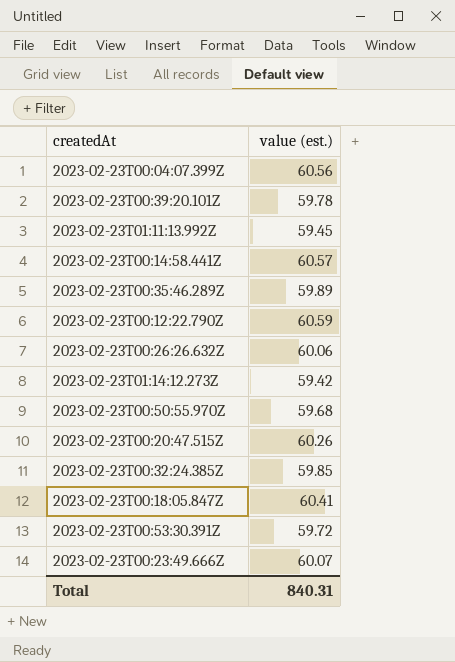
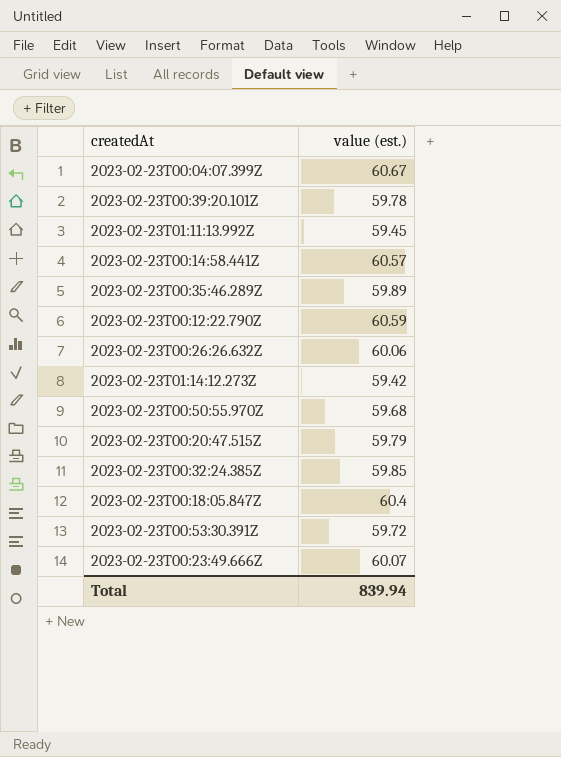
2023-02-23T00:04:07.399Z | value (est.): 60.56 -> 60.67
2023-02-23T00:20:47.515Z | value (est.): 60.26 -> 59.79
2023-02-23T00:18:05.847Z | value (est.): 60.41 -> 60.4
Total | value (est.): 840.31 -> 839.94

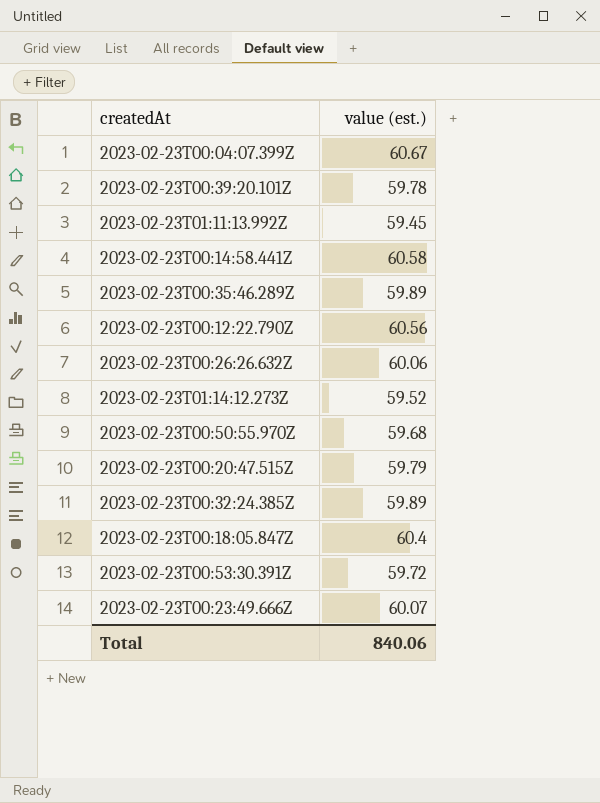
2023-02-23T00:14:58.441Z | value (est.): 60.57 -> 60.58
2023-02-23T00:12:22.790Z | value (est.): 60.59 -> 60.56
2023-02-23T01:14:12.273Z | value (est.): 59.42 -> 59.52
2023-02-23T00:32:24.385Z | value (est.): 59.85 -> 59.89
Total | value (est.): 839.94 -> 840.06

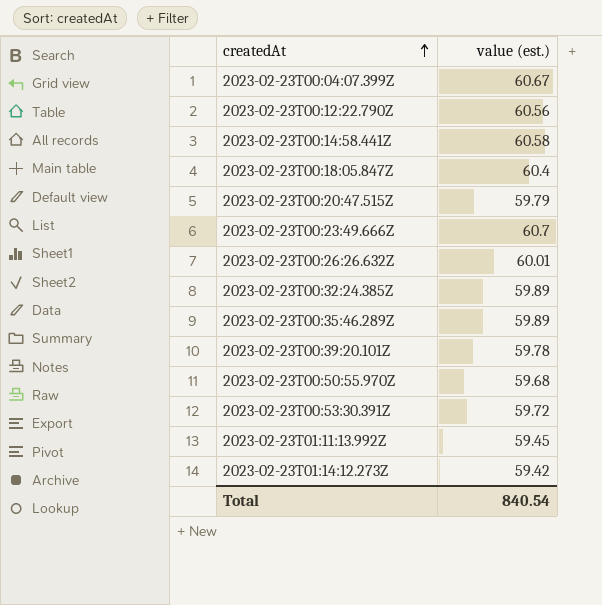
row order: none -> createdAt ascending
2023-02-23T00:23:49.666Z | value (est.): 60.07 -> 60.7
2023-02-23T00:26:26.632Z | value (est.): 60.06 -> 60.01
2023-02-23T01:14:12.273Z | value (est.): 59.52 -> 59.42
Total | value (est.): 840.06 -> 840.54

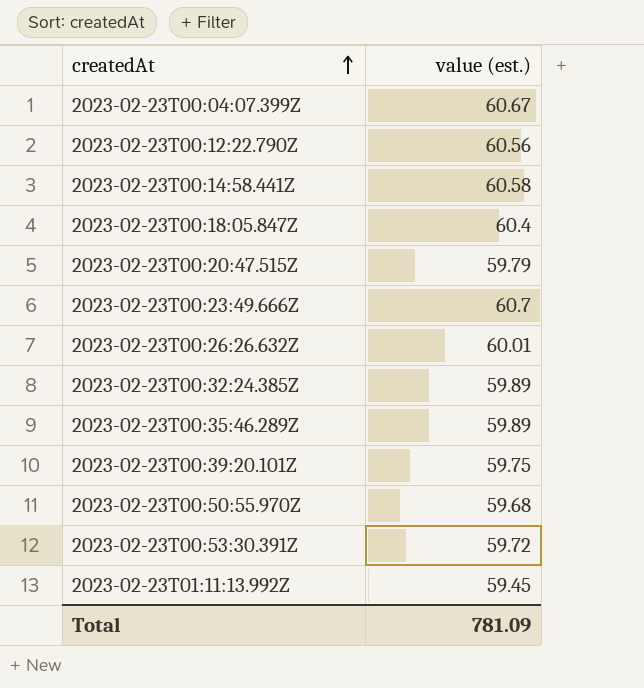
row 2023-02-23T01:14:12.273Z: 59.42 -> none
2023-02-23T00:39:20.101Z | value (est.): 59.78 -> 59.75
Total | value (est.): 840.54 -> 781.09

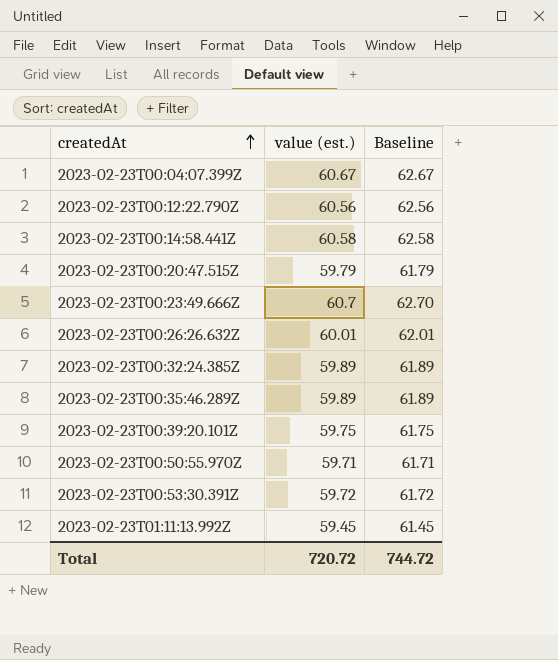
column Baseline | formula: none -> [value (est.)] + 2
row 2023-02-23T00:18:05.847Z: 60.4 -> none
2023-02-23T00:50:55.970Z | value (est.): 59.68 -> 59.71
Total | value (est.): 781.09 -> 720.72

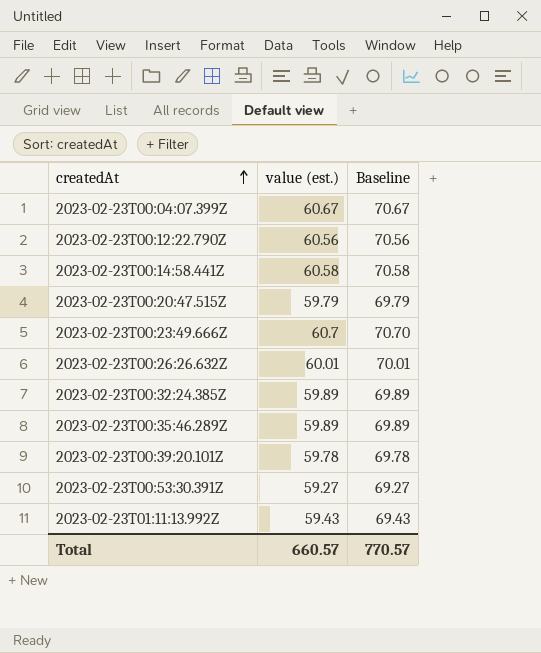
column Baseline | formula: [value (est.)] + 2 -> [value (est.)] + 10
row 2023-02-23T00:50:55.970Z: 59.71 | 61.71 -> none
2023-02-23T00:39:20.101Z | value (est.): 59.75 -> 59.78
2023-02-23T00:53:30.391Z | value (est.): 59.72 -> 59.27
2023-02-23T01:11:13.992Z | value (est.): 59.45 -> 59.43
Total | value (est.): 720.72 -> 660.57
Total | Baseline: 744.72 -> 770.57

